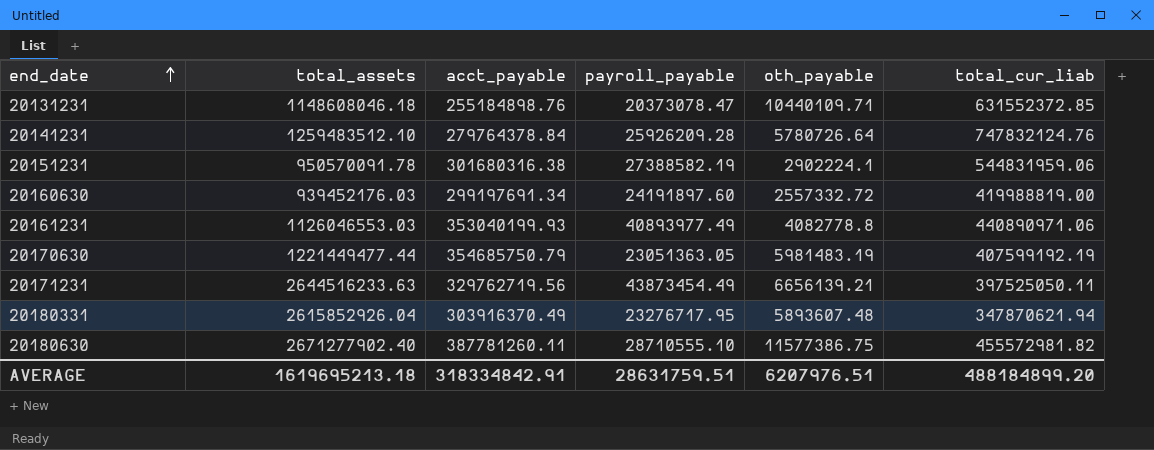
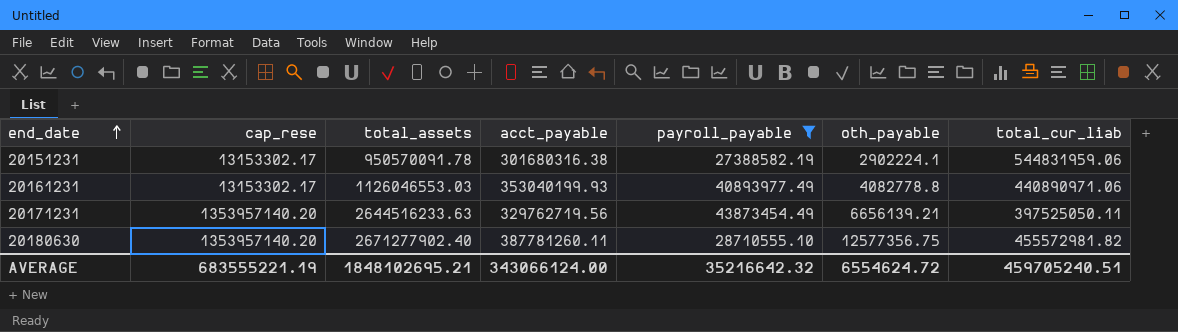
filter: none -> payroll_payable >= 27388582.19
column cap_rese | position: none -> 2
20180630 | oth_payable: 11577386.75 -> 12577356.75
AVERAGE | total_assets: 1619695213.18 -> 1848102695.21
AVERAGE | acct_payable: 318334842.91 -> 343066124.00
AVERAGE | payroll_payable: 28631759.51 -> 35216642.32
AVERAGE | oth_payable: 6207976.51 -> 6554624.72
AVERAGE | total_cur_liab: 488184899.20 -> 459705240.51

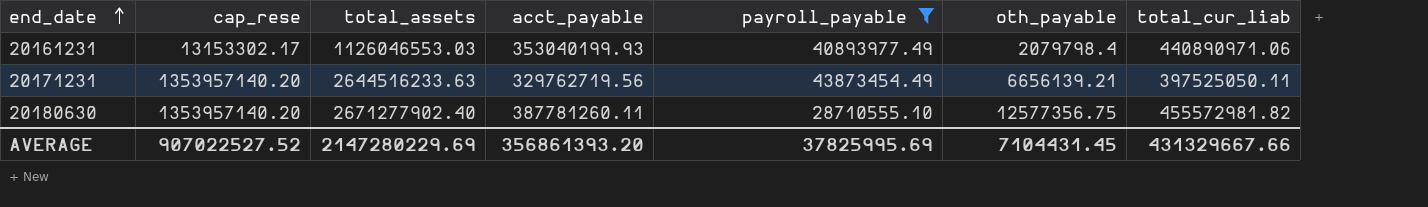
row 20151231: 13153302.17 | 950570091.78 | 301680316.38 | 27388582.19 | 2902224.1 | 544831959.06 -> none
20161231 | oth_payable: 4082778.8 -> 2079798.4
AVERAGE | cap_rese: 683555221.19 -> 907022527.52
AVERAGE | total_assets: 1848102695.21 -> 2147280229.69
AVERAGE | acct_payable: 343066124.00 -> 356861393.20
AVERAGE | payroll_payable: 35216642.32 -> 37825995.69
AVERAGE | oth_payable: 6554624.72 -> 7104431.45
AVERAGE | total_cur_liab: 459705240.51 -> 431329667.66

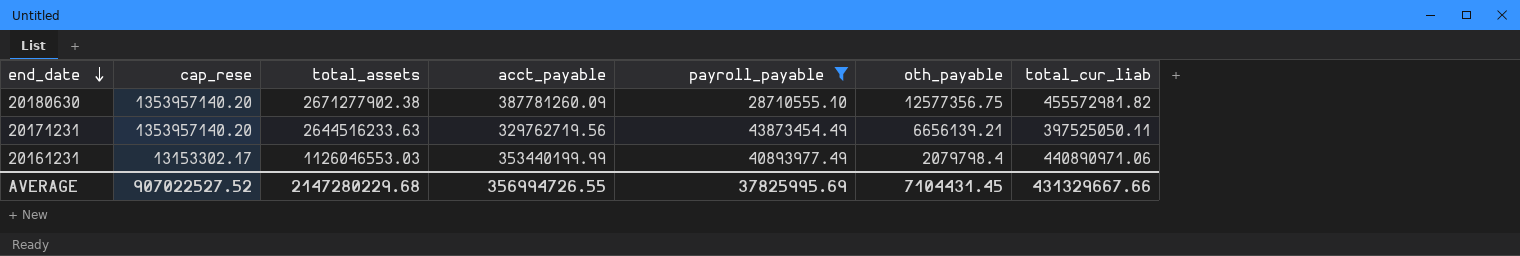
row order: end_date ascending -> end_date descending
20180630 | total_assets: 2671277902.40 -> 2671277902.38
20180630 | acct_payable: 387781260.11 -> 387781260.09
20161231 | acct_payable: 353040199.93 -> 353440199.99
AVERAGE | total_assets: 2147280229.69 -> 2147280229.68
AVERAGE | acct_payable: 356861393.20 -> 356994726.55

